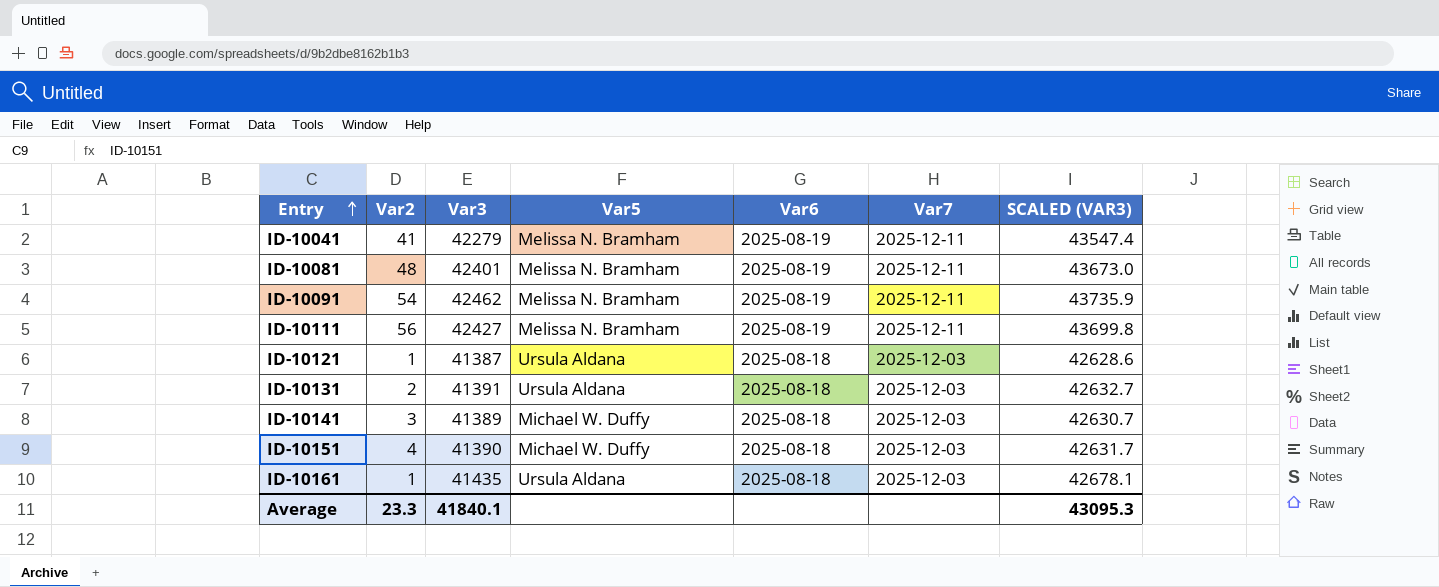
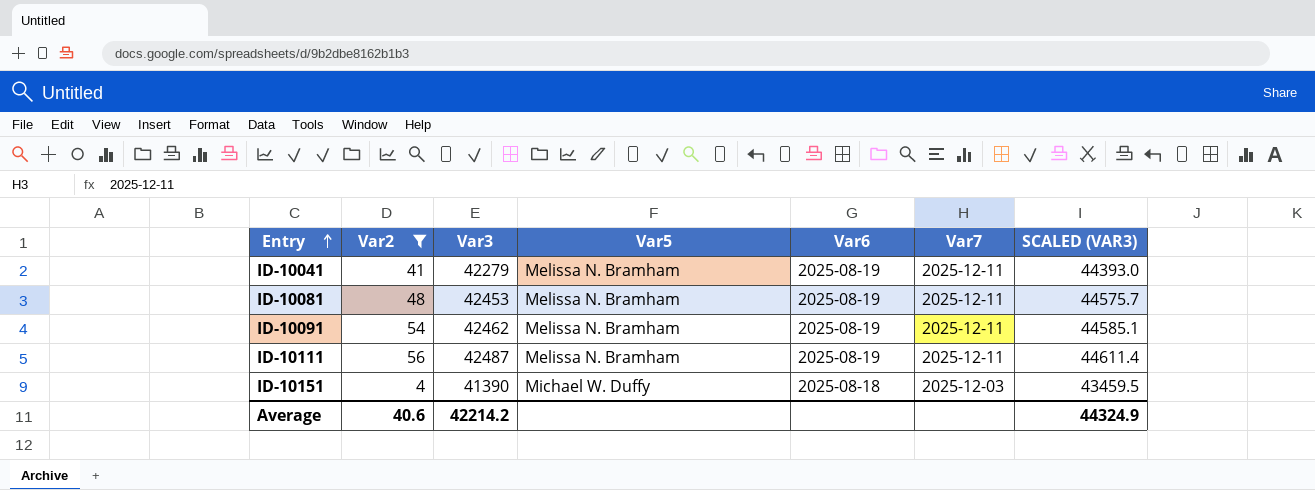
filter: none -> Var2 >= 4
column SCALED (VAR3) | formula: [Var3] * 1.03 -> [Var3] * 1.05
ID-10081 | Var3: 42401 -> 42453
ID-10111 | Var3: 42427 -> 42487
Average | Var2: 23.3 -> 40.6
Average | Var3: 41840.1 -> 42214.2
Average | SCALED (VAR3): 43095.3 -> 44324.9

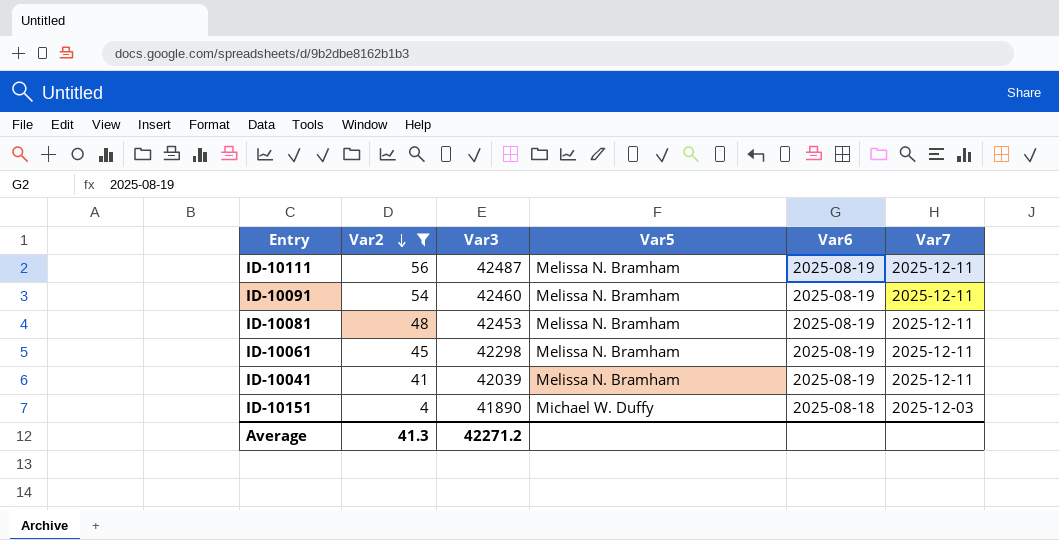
row order: Entry ascending -> Var2 descending
column SCALED (VAR3) | formula: [Var3] * 1.05 -> none
ID-10091 | Var3: 42462 -> 42460
row ID-10061: none -> 45 | 42298 | Melissa N. Bramham | 2025-08-19 | 2025-12-11
ID-10041 | Var3: 42279 -> 42039
ID-10151 | Var3: 41390 -> 41890
Average | Var2: 40.6 -> 41.3
Average | Var3: 42214.2 -> 42271.2

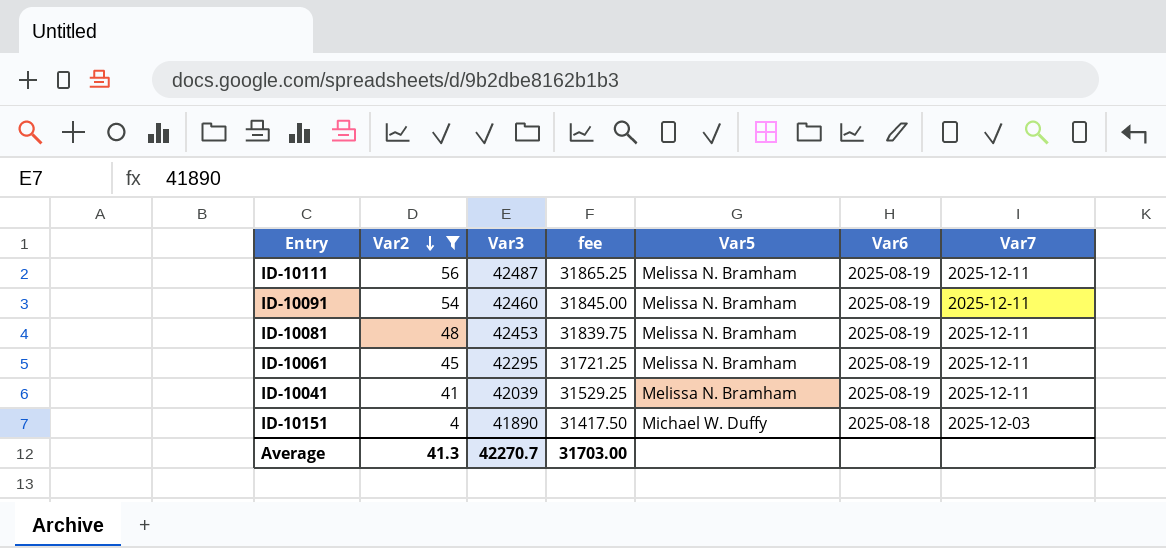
column fee | formula: none -> [Var3] * 0.75
ID-10061 | Var3: 42298 -> 42295
Average | Var3: 42271.2 -> 42270.7

